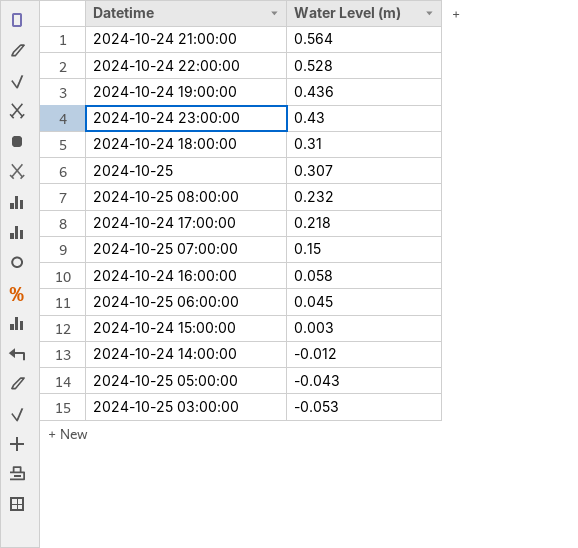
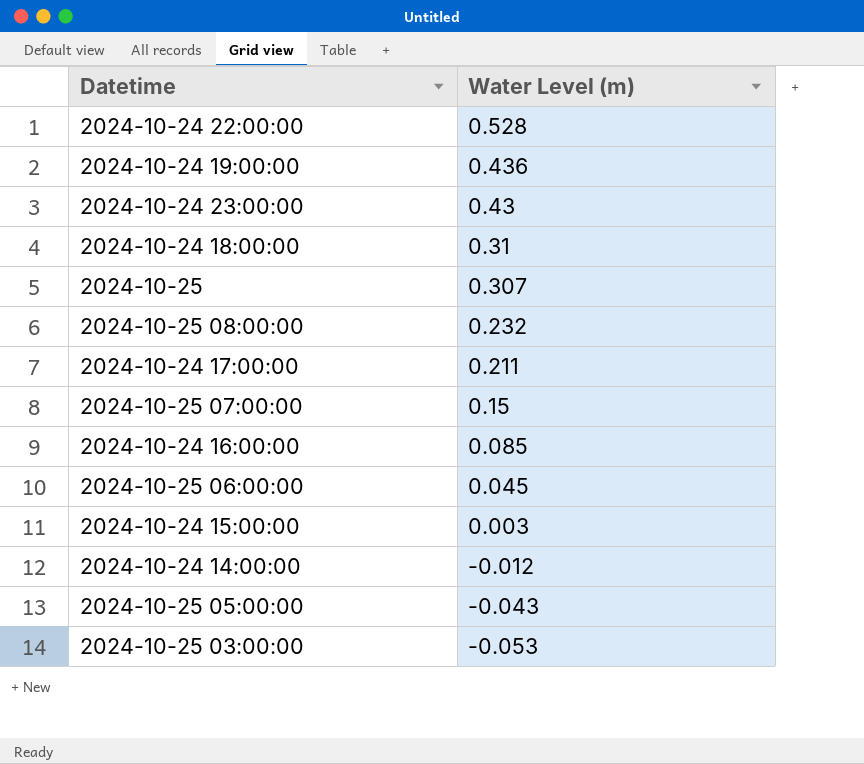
row 2024-10-24 21:00:00: 0.564 -> none
2024-10-24 17:00:00 | Water Level (m): 0.218 -> 0.211
2024-10-24 16:00:00 | Water Level (m): 0.058 -> 0.085

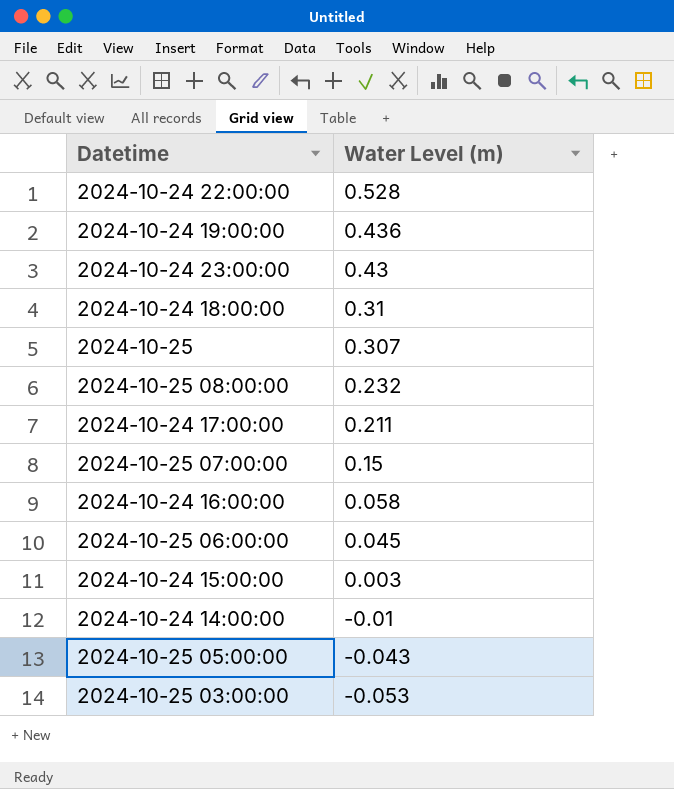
2024-10-24 16:00:00 | Water Level (m): 0.085 -> 0.058
2024-10-24 14:00:00 | Water Level (m): -0.012 -> -0.01

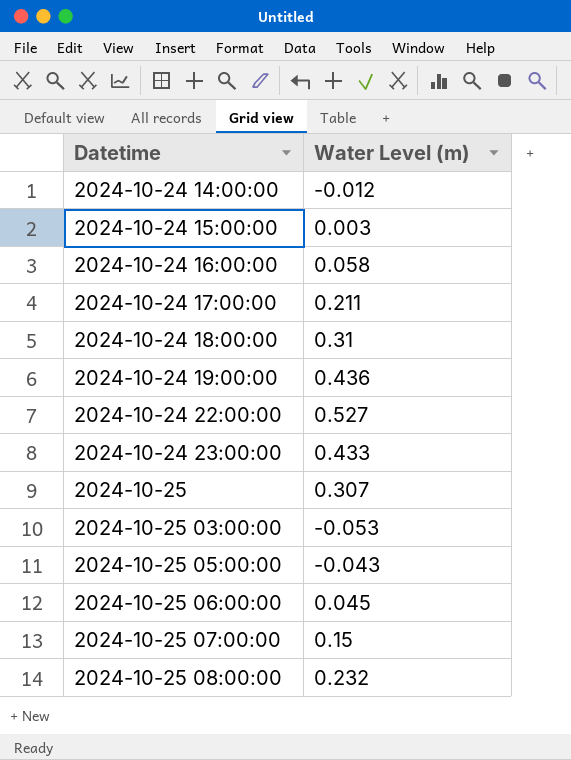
row order: Water Level (m) descending -> Datetime ascending
2024-10-24 14:00:00 | Water Level (m): -0.01 -> -0.012
2024-10-24 22:00:00 | Water Level (m): 0.528 -> 0.527
2024-10-24 23:00:00 | Water Level (m): 0.43 -> 0.433

